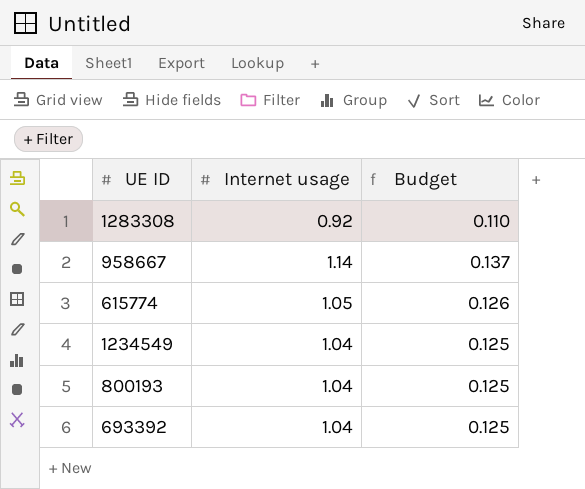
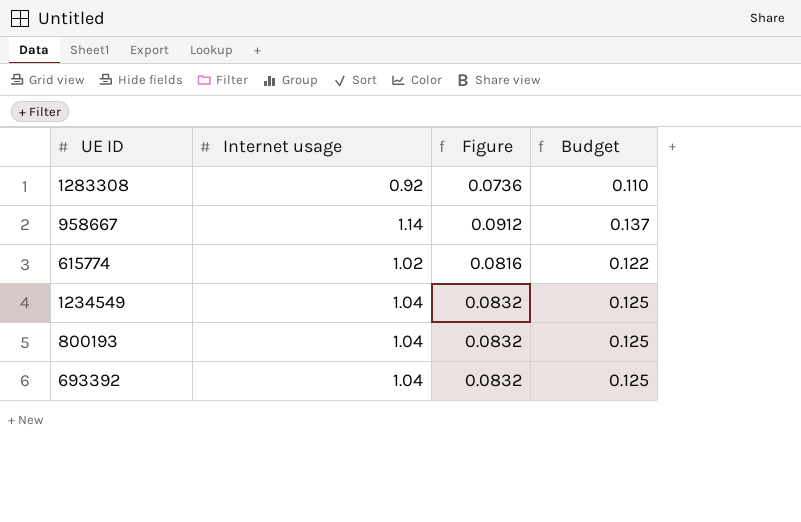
column Figure | formula: none -> [Internet usage] * 0.08
615774 | Internet usage: 1.05 -> 1.02
615774 | Budget: 0.126 -> 0.122

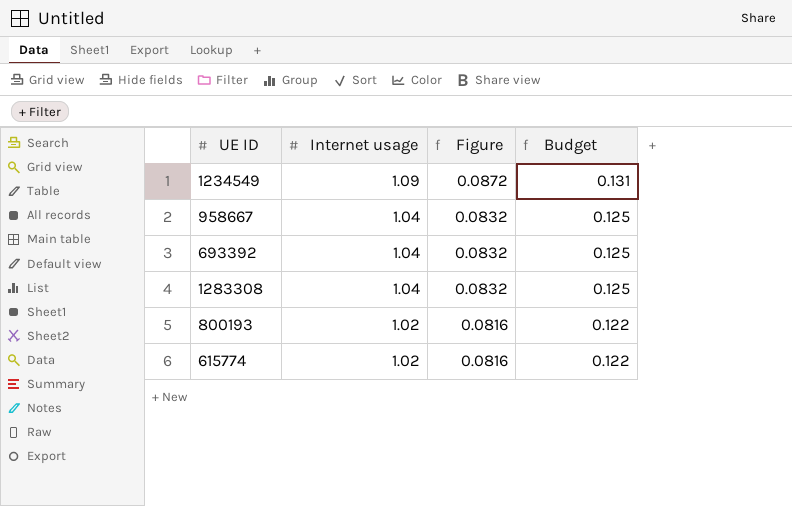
row order: none -> Internet usage descending
1234549 | Internet usage: 1.04 -> 1.09
1234549 | Figure: 0.0832 -> 0.0872
1234549 | Budget: 0.125 -> 0.131
958667 | Internet usage: 1.14 -> 1.04
958667 | Figure: 0.0912 -> 0.0832
958667 | Budget: 0.137 -> 0.125
1283308 | Internet usage: 0.92 -> 1.04
1283308 | Figure: 0.0736 -> 0.0832
1283308 | Budget: 0.110 -> 0.125
800193 | Internet usage: 1.04 -> 1.02
800193 | Figure: 0.0832 -> 0.0816
800193 | Budget: 0.125 -> 0.122

